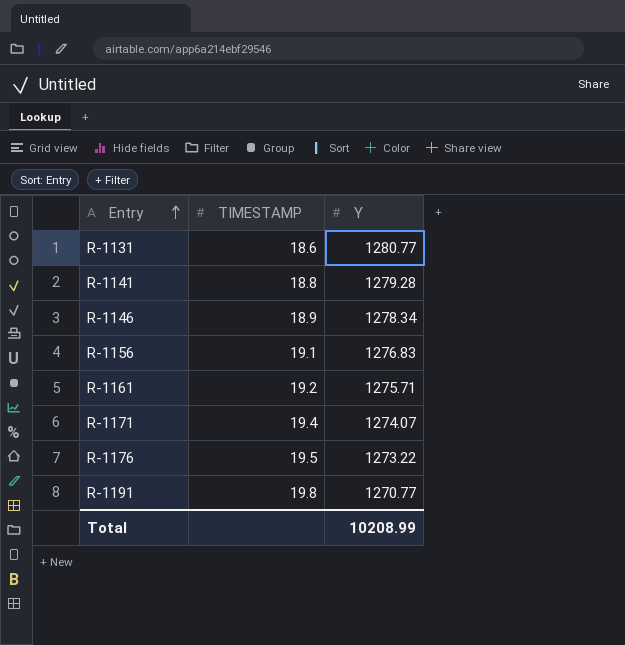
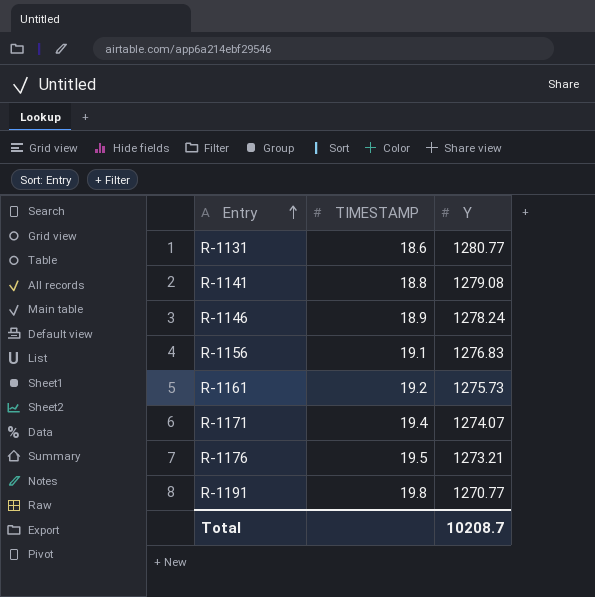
R-1141 | Y: 1279.28 -> 1279.08
R-1146 | Y: 1278.34 -> 1278.24
R-1161 | Y: 1275.71 -> 1275.73
R-1176 | Y: 1273.22 -> 1273.21
Total | Y: 10208.99 -> 10208.7

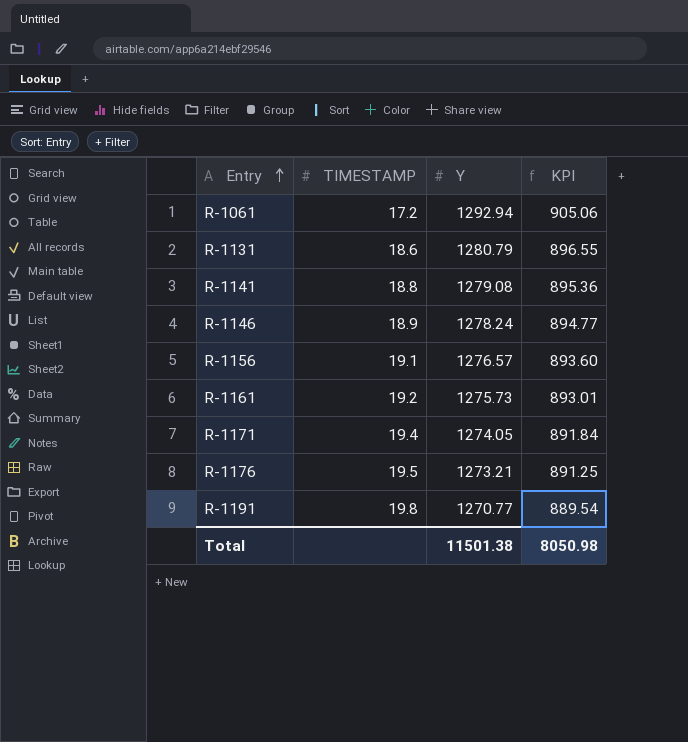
column KPI | formula: none -> [Y] * 0.7
row R-1061: none -> 17.2 | 1292.94 | 905.06
R-1131 | Y: 1280.77 -> 1280.79
R-1156 | Y: 1276.83 -> 1276.57
R-1171 | Y: 1274.07 -> 1274.05
Total | Y: 10208.7 -> 11501.38

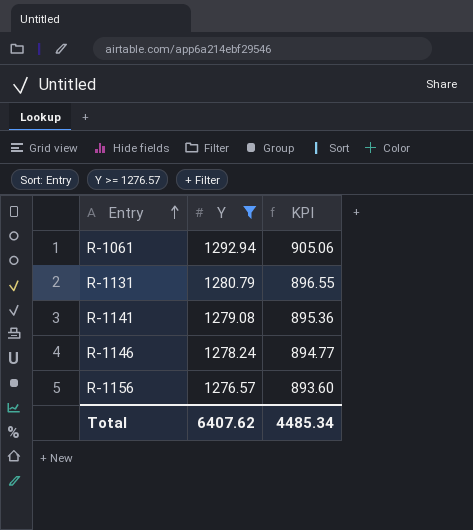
filter: none -> Y >= 1276.57
column TIMESTAMP | position: 2 -> none
Total | Y: 11501.38 -> 6407.62
Total | KPI: 8050.98 -> 4485.34

